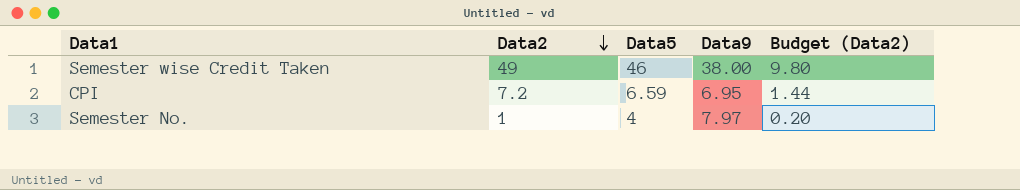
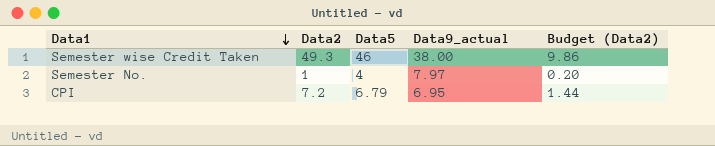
row order: Data2 descending -> Data1 descending
column name: Data9 -> Data9_actual
Semester wise Credit Taken | Data2: 49 -> 49.3
Semester wise Credit Taken | Budget (Data2): 9.80 -> 9.86
CPI | Data5: 6.59 -> 6.79

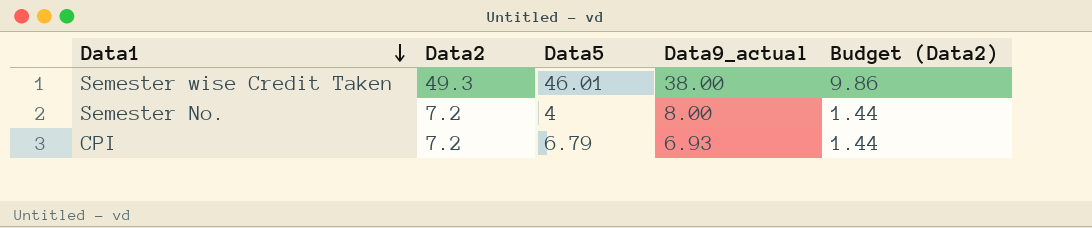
Semester wise Credit Taken | Data5: 46 -> 46.01
Semester No. | Data2: 1 -> 7.2
Semester No. | Data9_actual: 7.97 -> 8.00
Semester No. | Budget (Data2): 0.20 -> 1.44
CPI | Data9_actual: 6.95 -> 6.93

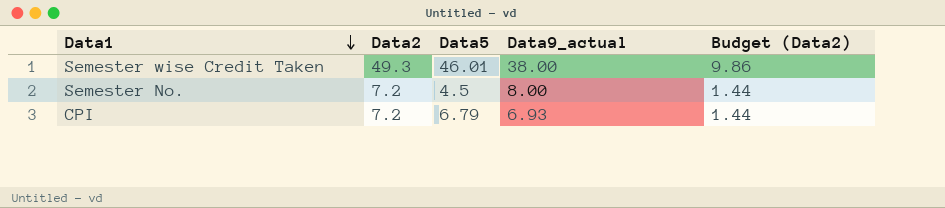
Semester No. | Data5: 4 -> 4.5

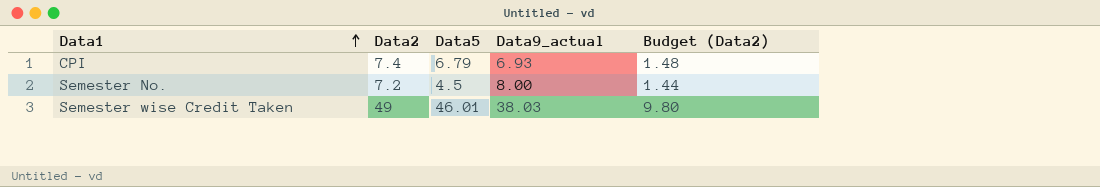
row order: Data1 descending -> Data1 ascending
CPI | Data2: 7.2 -> 7.4
CPI | Budget (Data2): 1.44 -> 1.48
Semester wise Credit Taken | Data2: 49.3 -> 49
Semester wise Credit Taken | Data9_actual: 38.00 -> 38.03
Semester wise Credit Taken | Budget (Data2): 9.86 -> 9.80

